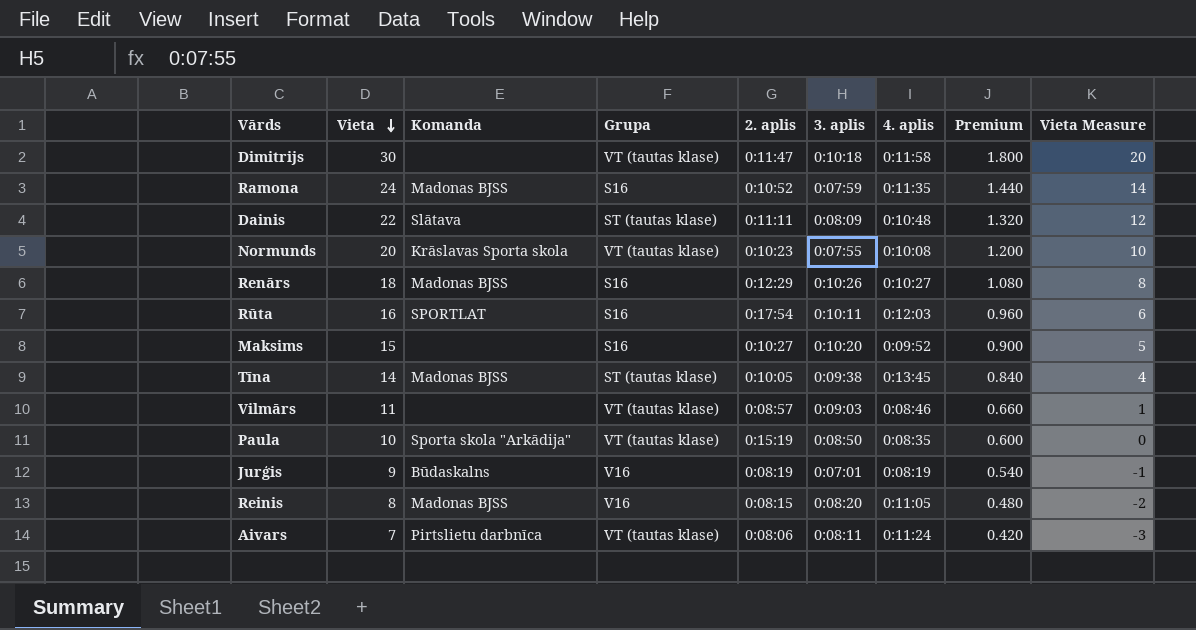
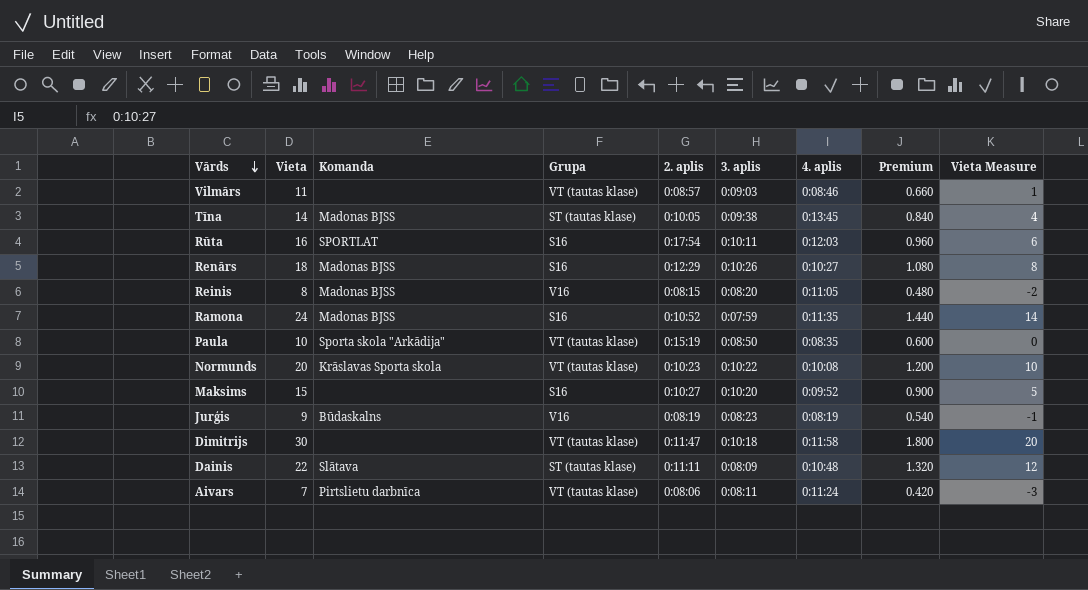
row order: Vieta descending -> Vārds descending
Normunds | 3. aplis: 0:07:55 -> 0:10:22
Jurģis | 3. aplis: 0:07:01 -> 0:08:23

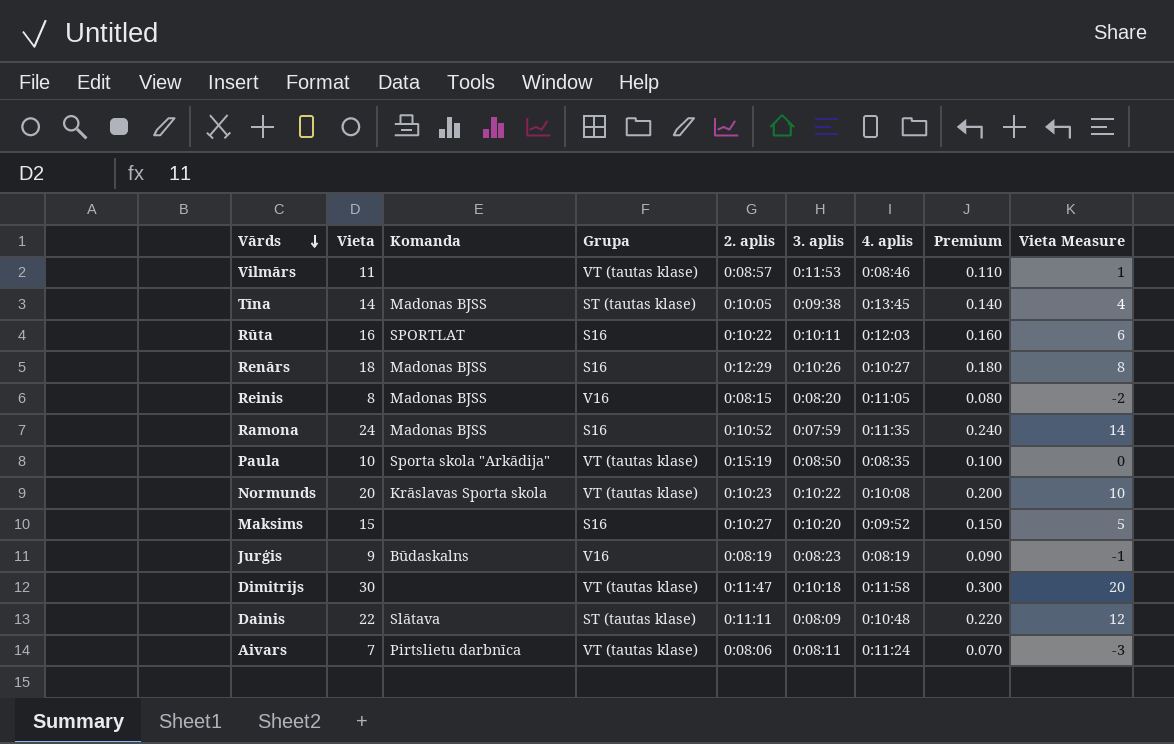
column Premium | formula: [Vieta] * 0.06 -> [Vieta] * 0.01
Vilmārs | 3. aplis: 0:09:03 -> 0:11:53
Rūta | 2. aplis: 0:17:54 -> 0:10:22

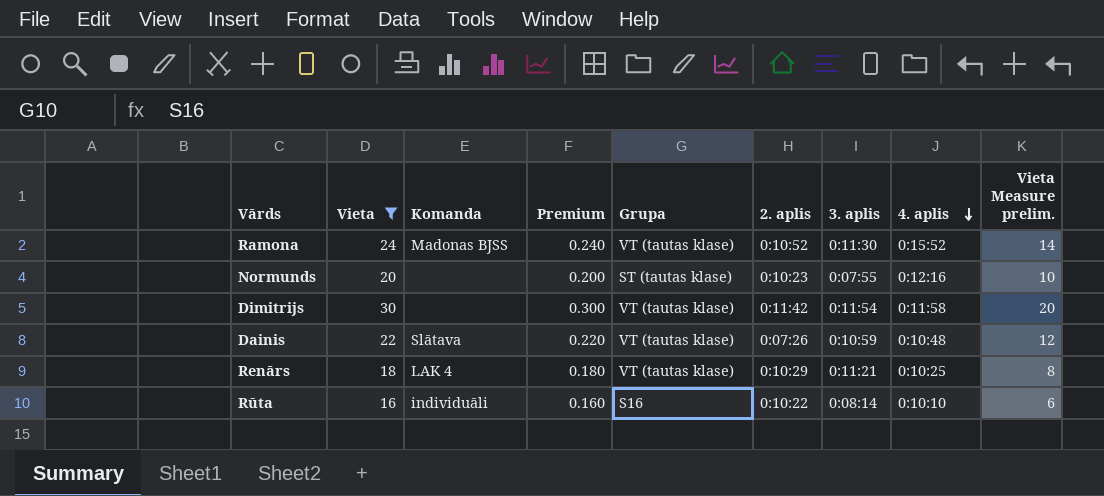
filter: none -> Vieta >= 16
row order: Vārds descending -> 4. aplis descending
column Premium | position: 8 -> 4
column name: Vieta Measure -> Vieta Measure prelim.
Ramona | Grupa: S16 -> VT (tautas klase)
Ramona | 3. aplis: 0:07:59 -> 0:11:30
Ramona | 4. aplis: 0:11:35 -> 0:15:52
Normunds | Komanda: Krāslavas Sporta skola -> none
Normunds | Grupa: VT (tautas klase) -> ST (tautas klase)
Normunds | 3. aplis: 0:10:22 -> 0:07:55
Normunds | 4. aplis: 0:10:08 -> 0:12:16
Dimitrijs | 2. aplis: 0:11:47 -> 0:11:42
Dimitrijs | 3. aplis: 0:10:18 -> 0:11:54
Dainis | Grupa: ST (tautas klase) -> VT (tautas klase)
Dainis | 2. aplis: 0:11:11 -> 0:07:26
Dainis | 3. aplis: 0:08:09 -> 0:10:59
Renārs | Komanda: Madonas BJSS -> LAK 4
Renārs | Grupa: S16 -> VT (tautas klase)
Renārs | 2. aplis: 0:12:29 -> 0:10:29
Renārs | 3. aplis: 0:10:26 -> 0:11:21
Renārs | 4. aplis: 0:10:27 -> 0:10:25
Rūta | Komanda: SPORTLAT -> individuāli
Rūta | 3. aplis: 0:10:11 -> 0:08:14
Rūta | 4. aplis: 0:12:03 -> 0:10:10

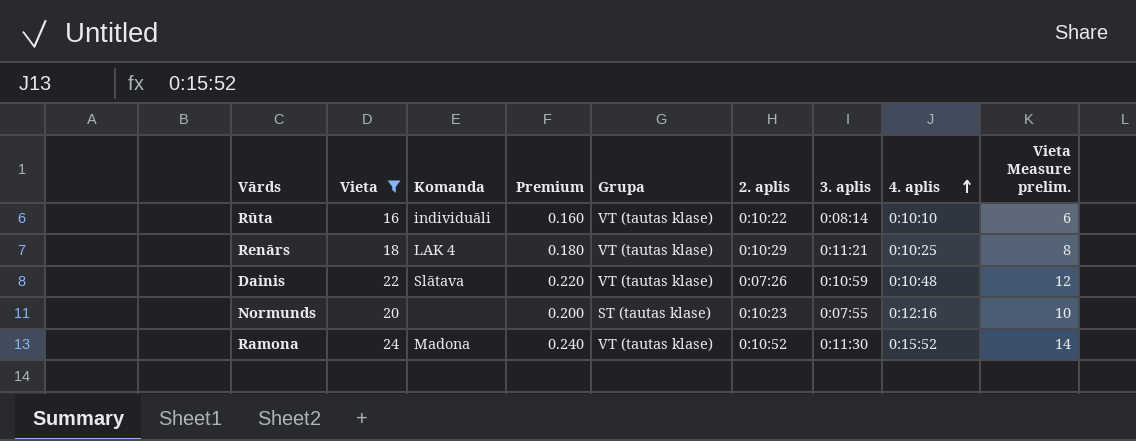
row order: 4. aplis descending -> 4. aplis ascending
row Dimitrijs: 30 | none | 0.300 | VT (tautas klase) | 0:11:42 | 0:11:54 | 0:11:58 | 20 -> none
Rūta | Grupa: S16 -> VT (tautas klase)
Ramona | Komanda: Madonas BJSS -> Madona

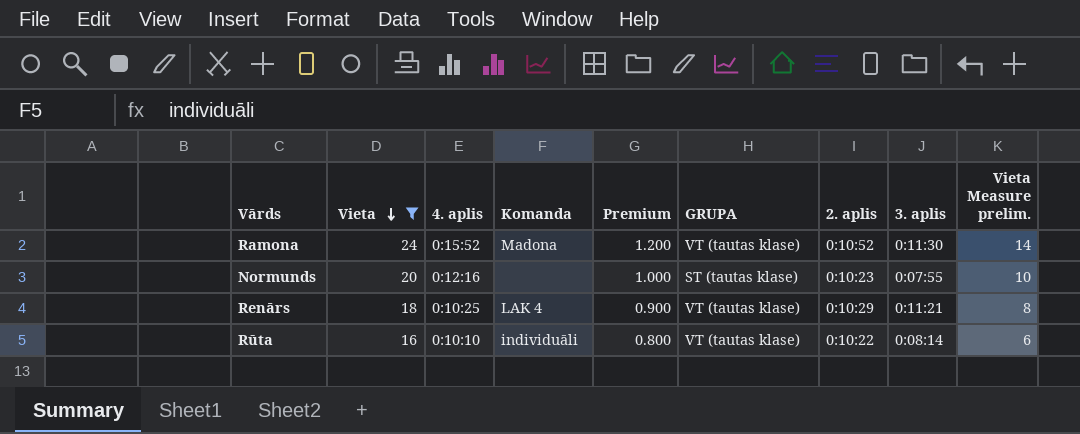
row order: 4. aplis ascending -> Vieta descending
column 4. aplis | position: 8 -> 3
column Premium | formula: [Vieta] * 0.01 -> [Vieta] * 0.05
column name: Grupa -> GRUPA
row Dainis: 22 | Slātava | 0.220 | VT (tautas klase) | 0:07:26 | 0:10:59 | 0:10:48 | 12 -> none

